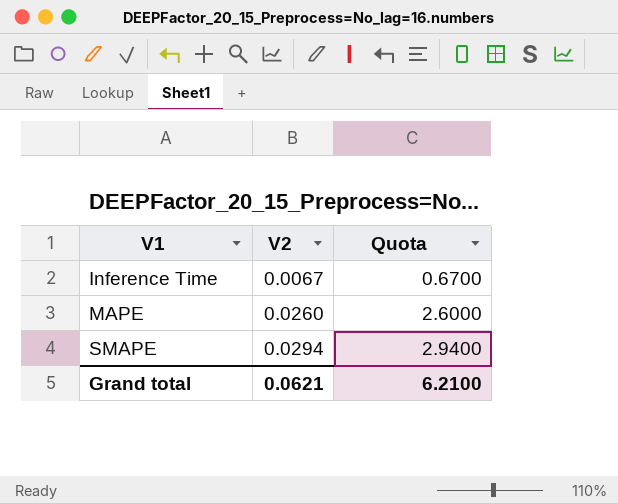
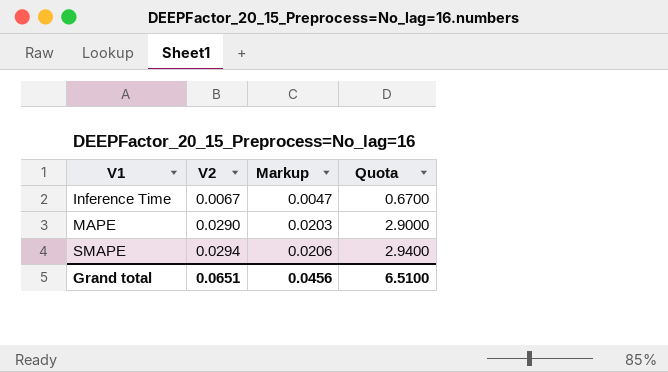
column Markup | formula: none -> [V2] * 0.7
MAPE | V2: 0.0260 -> 0.0290
MAPE | Quota: 2.6000 -> 2.9000
Grand total | V2: 0.0621 -> 0.0651
Grand total | Quota: 6.2100 -> 6.5100

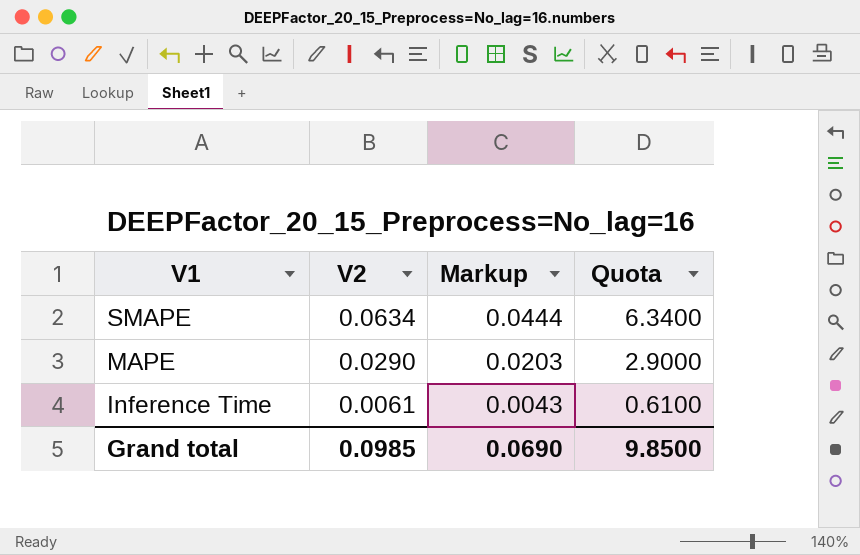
row order: V1 ascending -> V1 descending
SMAPE | V2: 0.0294 -> 0.0634
SMAPE | Markup: 0.0206 -> 0.0444
SMAPE | Quota: 2.9400 -> 6.3400
Inference Time | V2: 0.0067 -> 0.0061
Inference Time | Markup: 0.0047 -> 0.0043
Inference Time | Quota: 0.6700 -> 0.6100
Grand total | V2: 0.0651 -> 0.0985
Grand total | Markup: 0.0456 -> 0.0690
Grand total | Quota: 6.5100 -> 9.8500

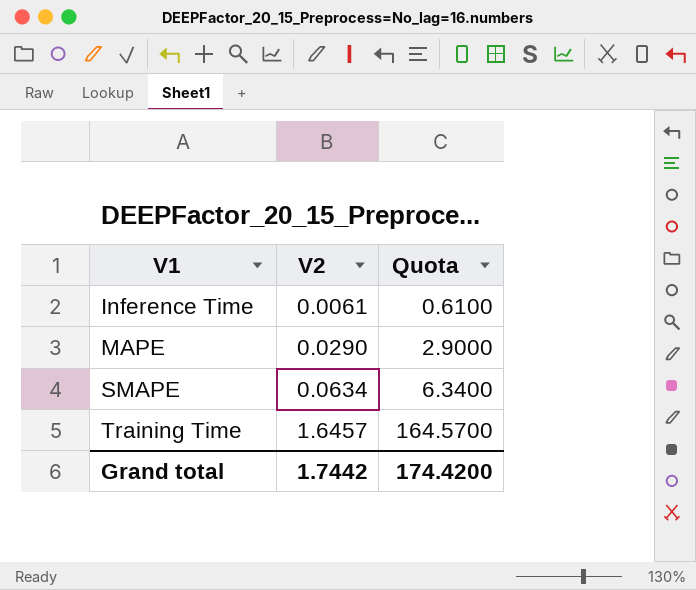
row order: V1 descending -> V1 ascending
column Markup | formula: [V2] * 0.7 -> none
row Training Time: none -> 1.6457 | 164.5700
Grand total | V2: 0.0985 -> 1.7442
Grand total | Quota: 9.8500 -> 174.4200

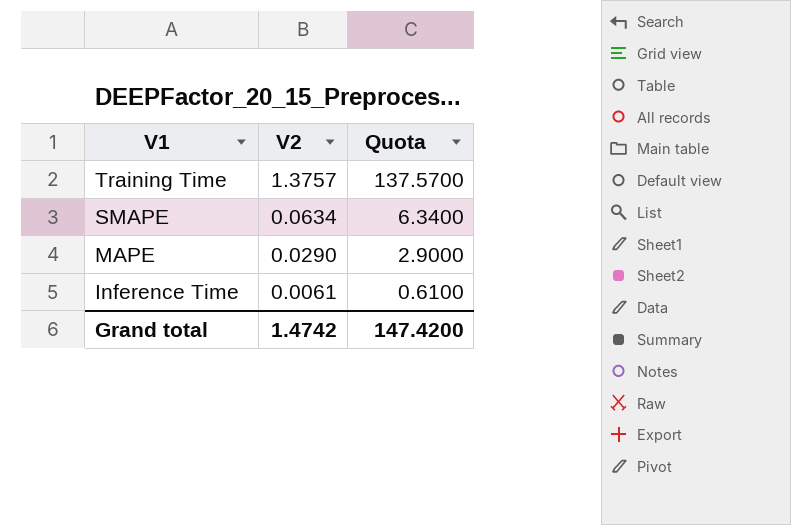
row order: V1 ascending -> V1 descending
Training Time | V2: 1.6457 -> 1.3757
Training Time | Quota: 164.5700 -> 137.5700
Grand total | V2: 1.7442 -> 1.4742
Grand total | Quota: 174.4200 -> 147.4200

